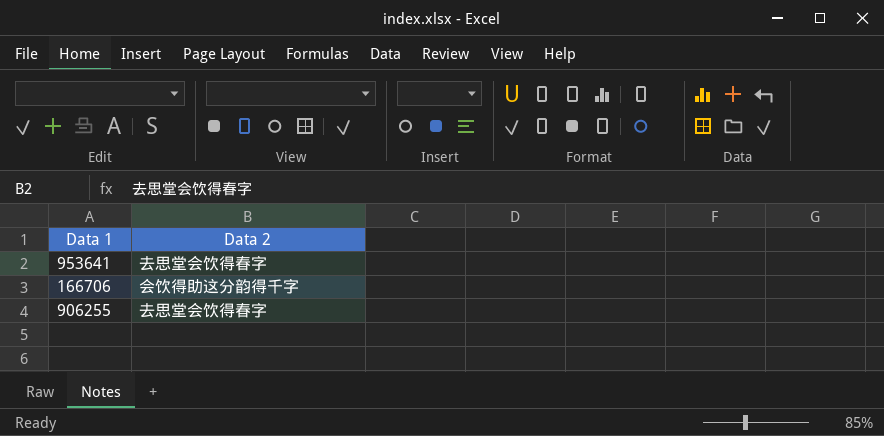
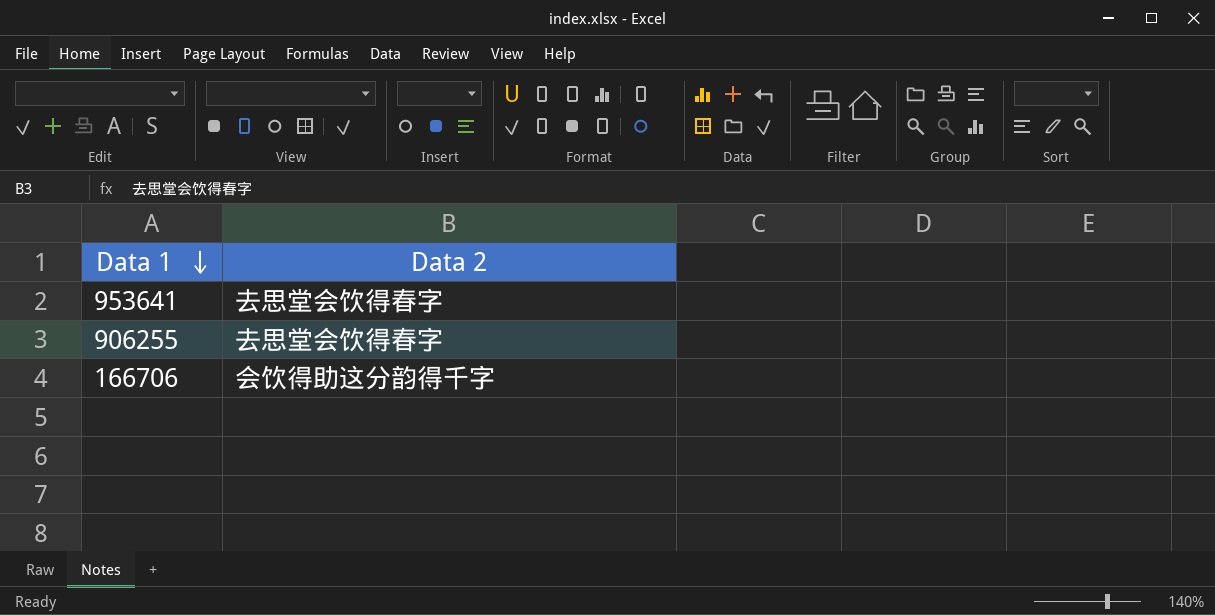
row order: none -> Data 1 descending

